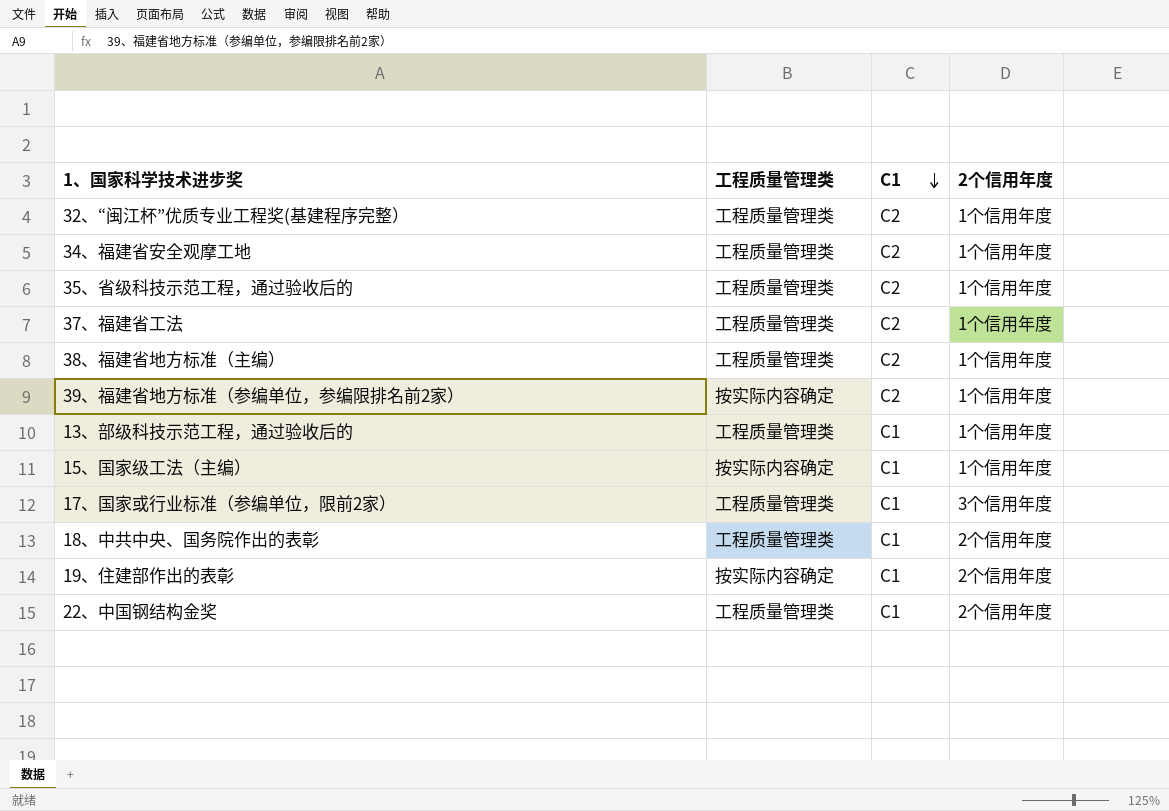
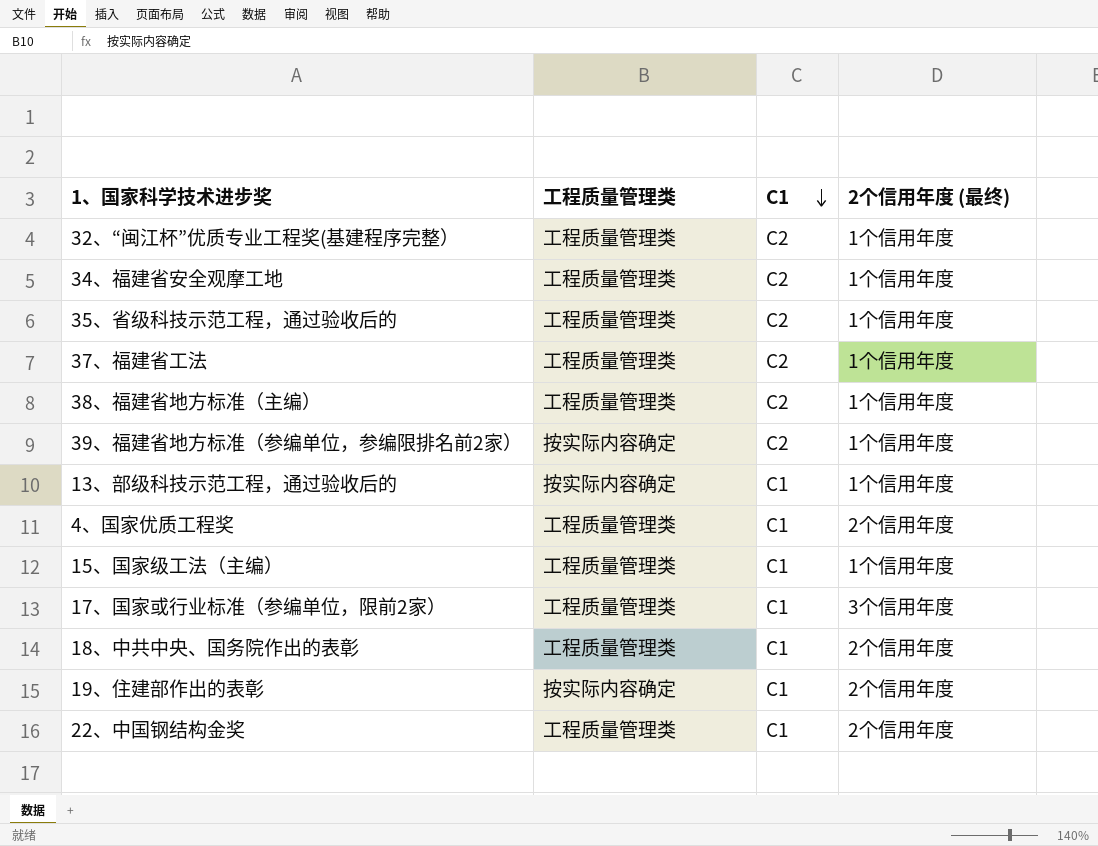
column name: 2个信用年度 -> 2个信用年度 (最终)
13、部级科技示范工程，通过验收后的 | 工程质量管理类: 工程质量管理类 -> 按实际内容确定
row 4、国家优质工程奖: none -> 工程质量管理类 | C1 | 2个信用年度
15、国家级工法（主编） | 工程质量管理类: 按实际内容确定 -> 工程质量管理类

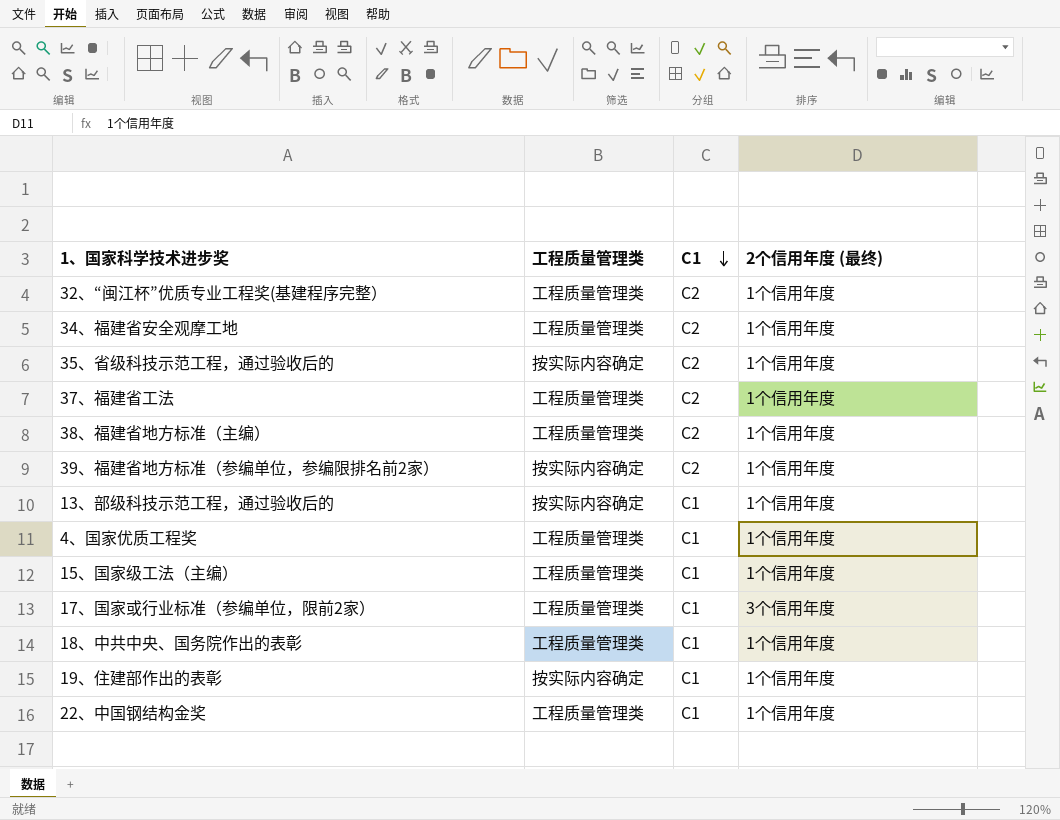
35、省级科技示范工程，通过验收后的 | 工程质量管理类: 工程质量管理类 -> 按实际内容确定
4、国家优质工程奖 | 2个信用年度 (最终): 2个信用年度 -> 1个信用年度
18、中共中央、国务院作出的表彰 | 2个信用年度 (最终): 2个信用年度 -> 1个信用年度
19、住建部作出的表彰 | 2个信用年度 (最终): 2个信用年度 -> 1个信用年度
22、中国钢结构金奖 | 2个信用年度 (最终): 2个信用年度 -> 1个信用年度

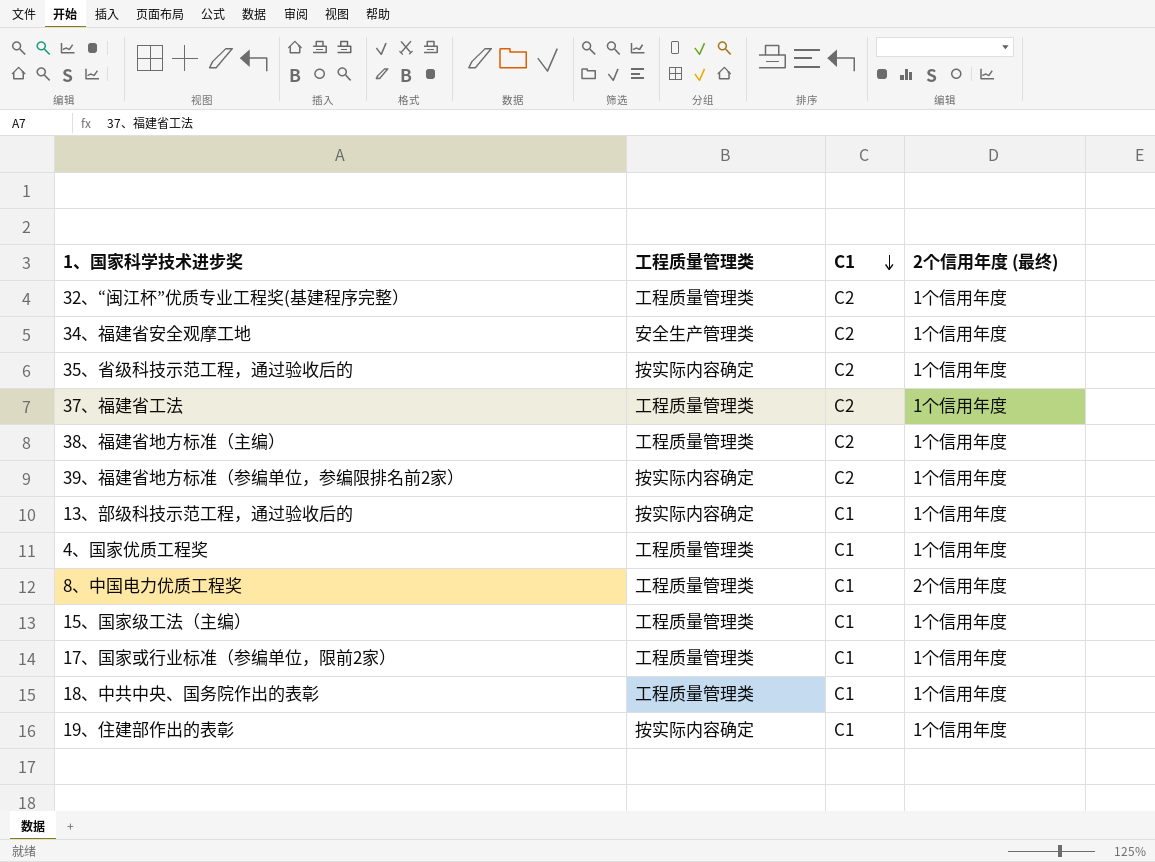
row 22、中国钢结构金奖: 工程质量管理类 | C1 | 1个信用年度 -> none
34、福建省安全观摩工地 | 工程质量管理类: 工程质量管理类 -> 安全生产管理类
row 8、中国电力优质工程奖: none -> 工程质量管理类 | C1 | 2个信用年度
17、国家或行业标准（参编单位，限前2家） | 2个信用年度 (最终): 3个信用年度 -> 1个信用年度

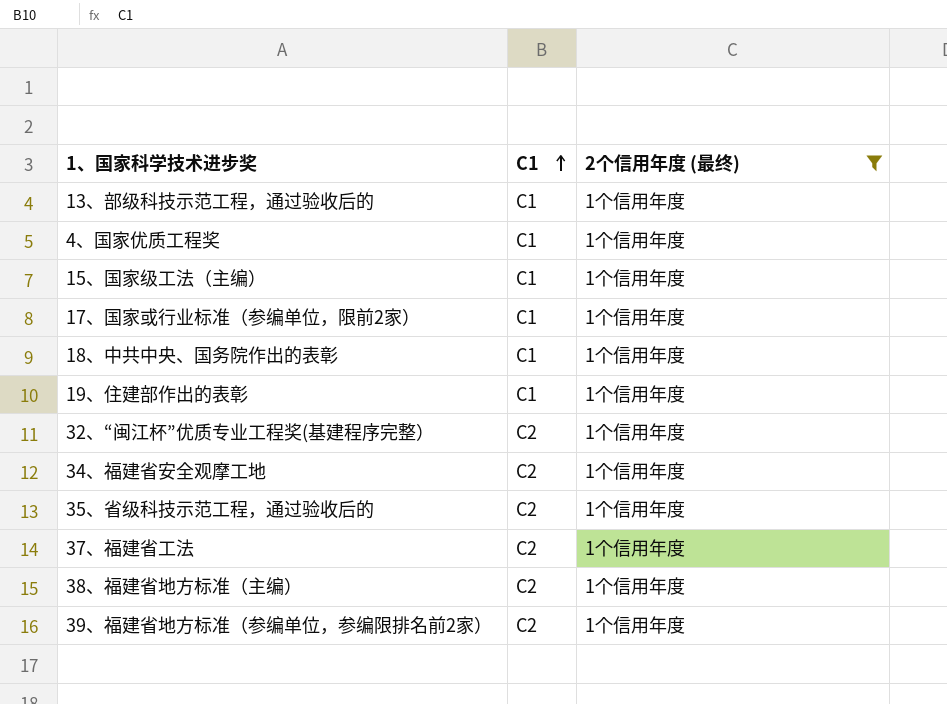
filter: none -> 2个信用年度 (最终) = 1个信用年度
row order: C1 descending -> C1 ascending
column 工程质量管理类 | position: 2 -> none

